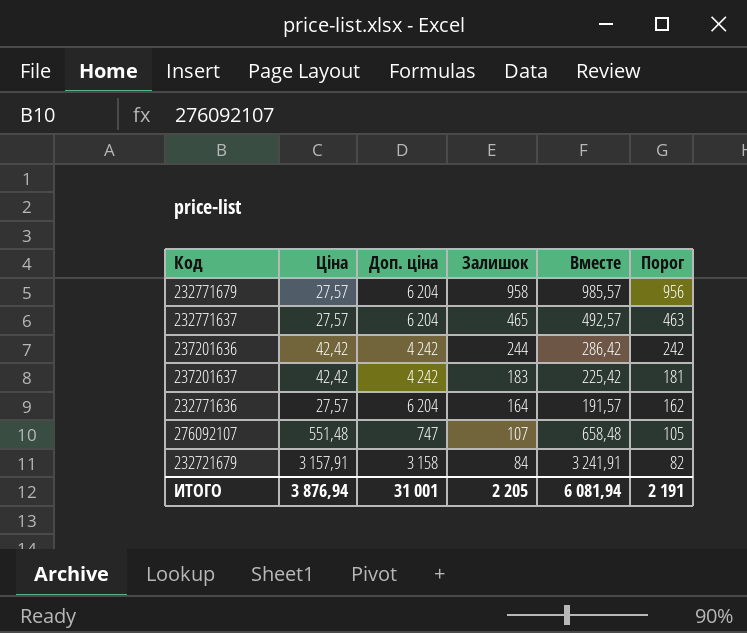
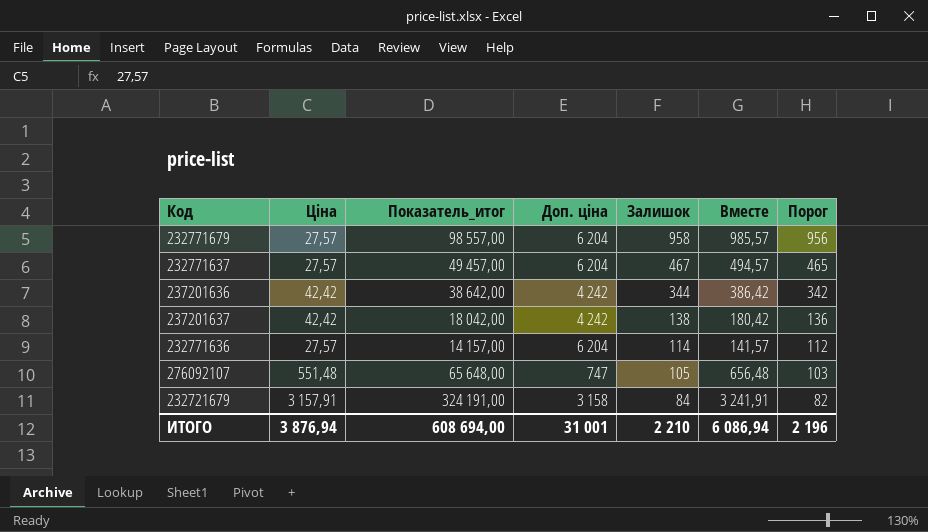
column Показатель_итог | formula: none -> [Вместе] * 100
232771637 | Залишок: 465 -> 467
232771637 | Вместе: 492,57 -> 494,57
232771637 | Порог: 463 -> 465
237201636 | Залишок: 244 -> 344
237201636 | Вместе: 286,42 -> 386,42
237201636 | Порог: 242 -> 342
237201637 | Залишок: 183 -> 138
237201637 | Вместе: 225,42 -> 180,42
237201637 | Порог: 181 -> 136
232771636 | Залишок: 164 -> 114
232771636 | Вместе: 191,57 -> 141,57
232771636 | Порог: 162 -> 112
276092107 | Залишок: 107 -> 105
276092107 | Вместе: 658,48 -> 656,48
276092107 | Порог: 105 -> 103
ИТОГО | Залишок: 2 205 -> 2 210
ИТОГО | Вместе: 6 081,94 -> 6 086,94
ИТОГО | Порог: 2 191 -> 2 196

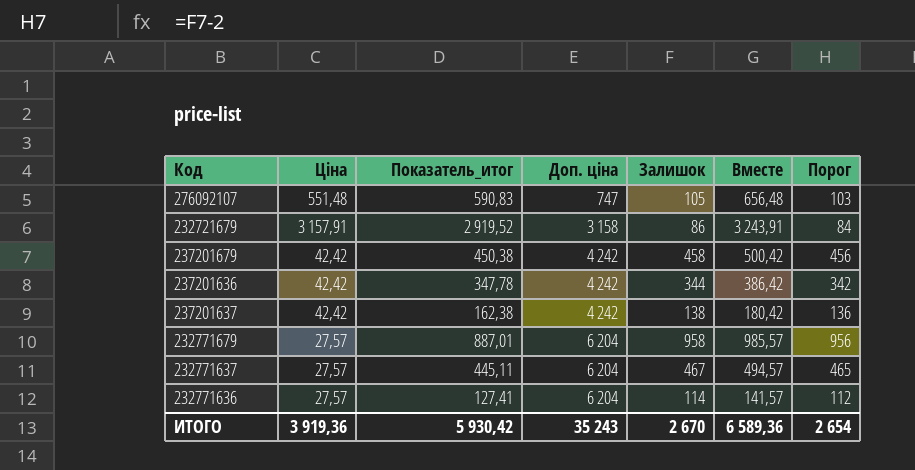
row order: Залишок descending -> Доп. ціна ascending
column Показатель_итог | formula: [Вместе] * 100 -> [Вместе] * 0,9
232721679 | Залишок: 84 -> 86
232721679 | Вместе: 3 241,91 -> 3 243,91
232721679 | Порог: 82 -> 84
row 237201679: none -> 42,42 | 450,38 | 4 242 | 458 | 500,42 | 456
ИТОГО | Ціна: 3 876,94 -> 3 919,36
ИТОГО | Показатель_итог: 608 694,00 -> 5 930,42
ИТОГО | Доп. ціна: 31 001 -> 35 243
ИТОГО | Залишок: 2 210 -> 2 670
ИТОГО | Вместе: 6 086,94 -> 6 589,36
ИТОГО | Порог: 2 196 -> 2 654

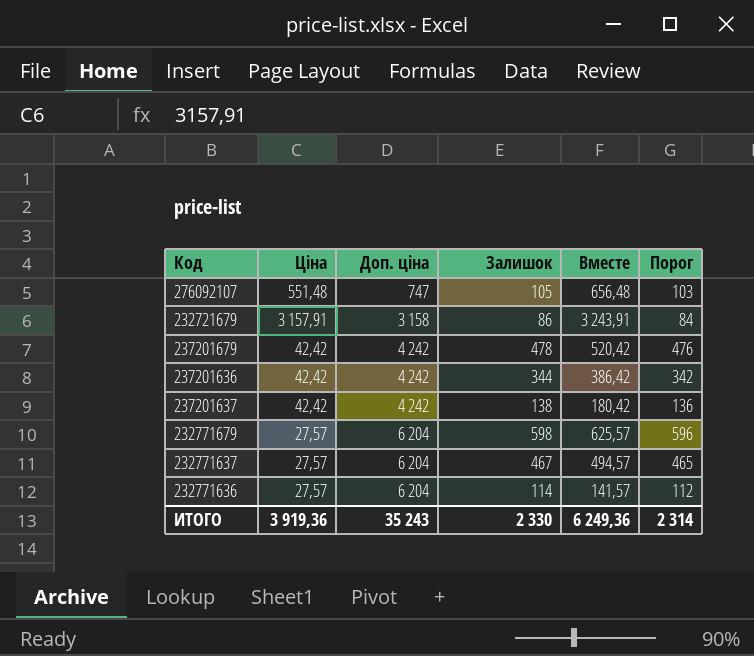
column Показатель_итог | formula: [Вместе] * 0,9 -> none
237201679 | Залишок: 458 -> 478
237201679 | Вместе: 500,42 -> 520,42
237201679 | Порог: 456 -> 476
232771679 | Залишок: 958 -> 598
232771679 | Вместе: 985,57 -> 625,57
232771679 | Порог: 956 -> 596
ИТОГО | Залишок: 2 670 -> 2 330
ИТОГО | Вместе: 6 589,36 -> 6 249,36
ИТОГО | Порог: 2 654 -> 2 314

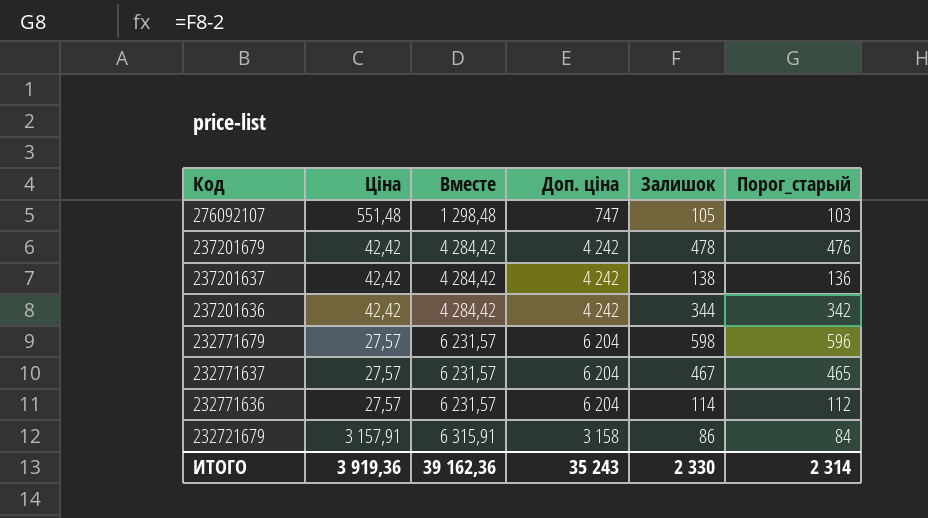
row order: Доп. ціна ascending -> Код descending
column Вместе | formula: [Ціна] + [Залишок] -> [Ціна] + [Доп. ціна]
column Вместе | position: 5 -> 3
column name: Порог -> Порог_старый
ИТОГО | Вместе: 6 249,36 -> 39 162,36

